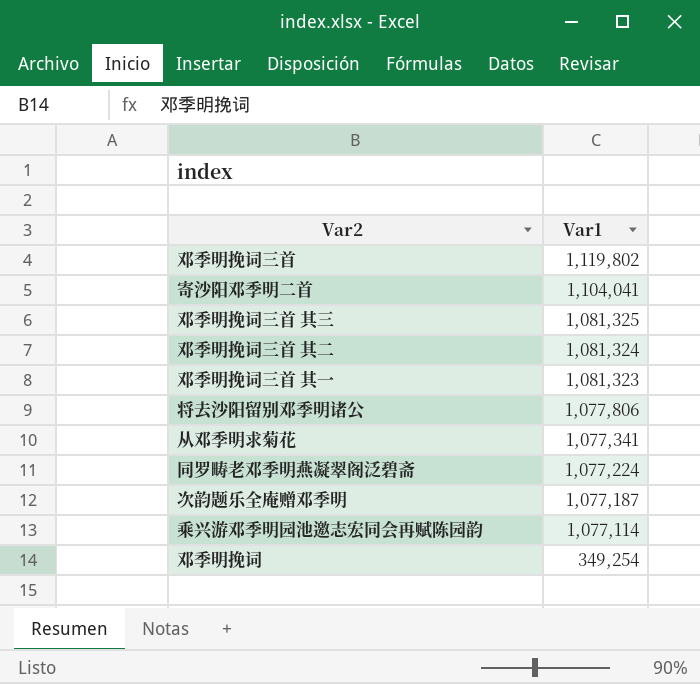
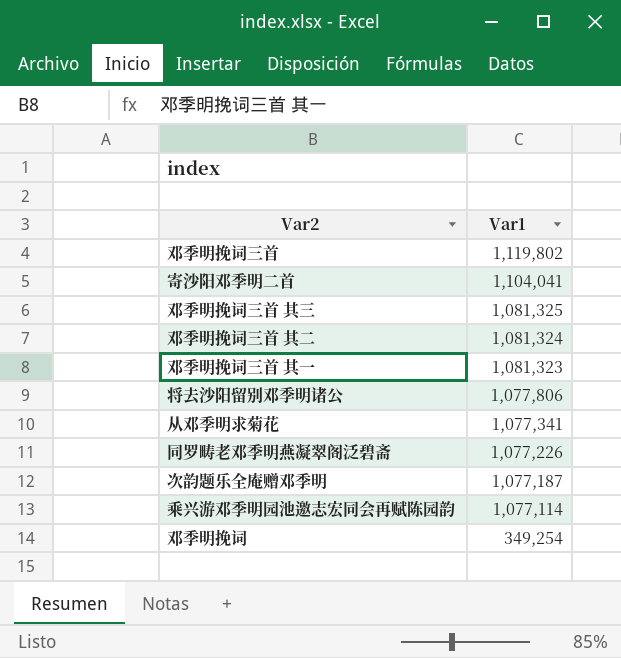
同罗畴老邓季明燕凝翠阁泛碧斋 | Var1: 1,077,224 -> 1,077,226

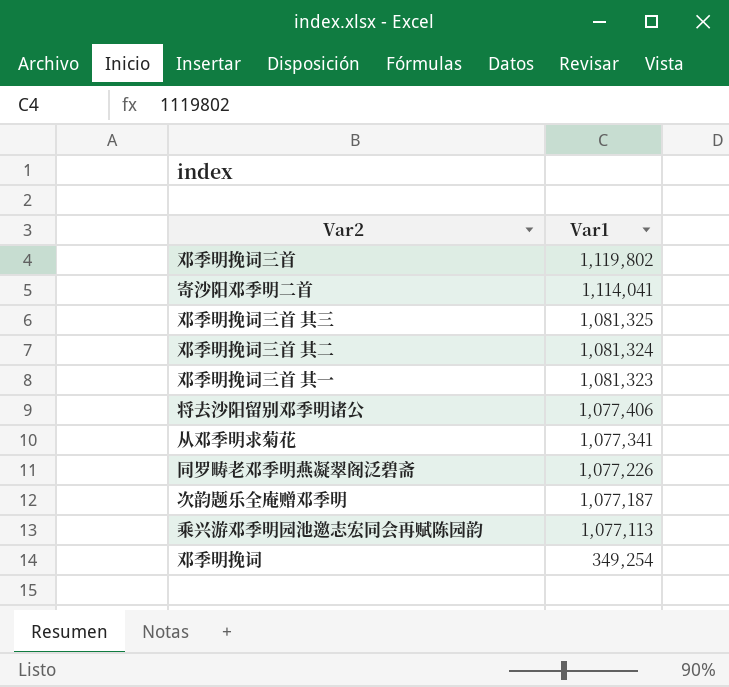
寄沙阳邓季明二首 | Var1: 1,104,041 -> 1,114,041
将去沙阳留别邓季明诸公 | Var1: 1,077,806 -> 1,077,406
乘兴游邓季明园池邀志宏同会再赋陈园韵 | Var1: 1,077,114 -> 1,077,113

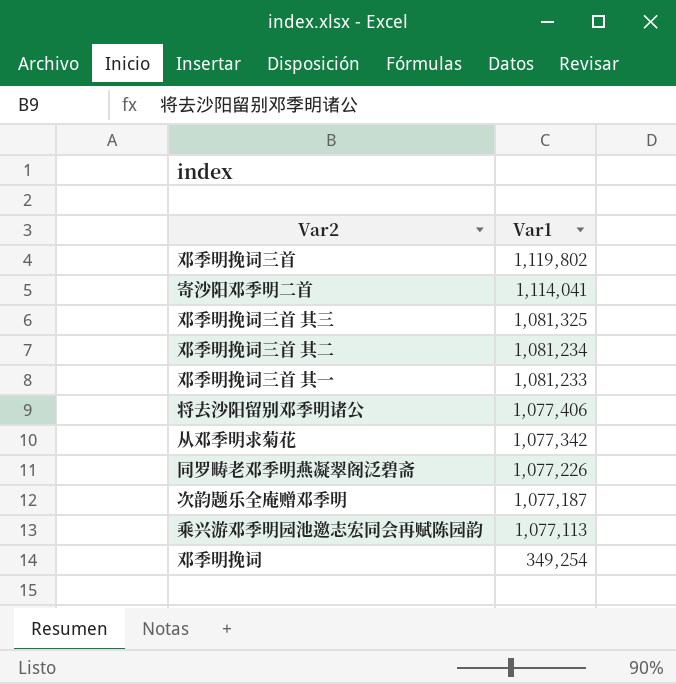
邓季明挽词三首 其二 | Var1: 1,081,324 -> 1,081,234
邓季明挽词三首 其一 | Var1: 1,081,323 -> 1,081,233
从邓季明求菊花 | Var1: 1,077,341 -> 1,077,342

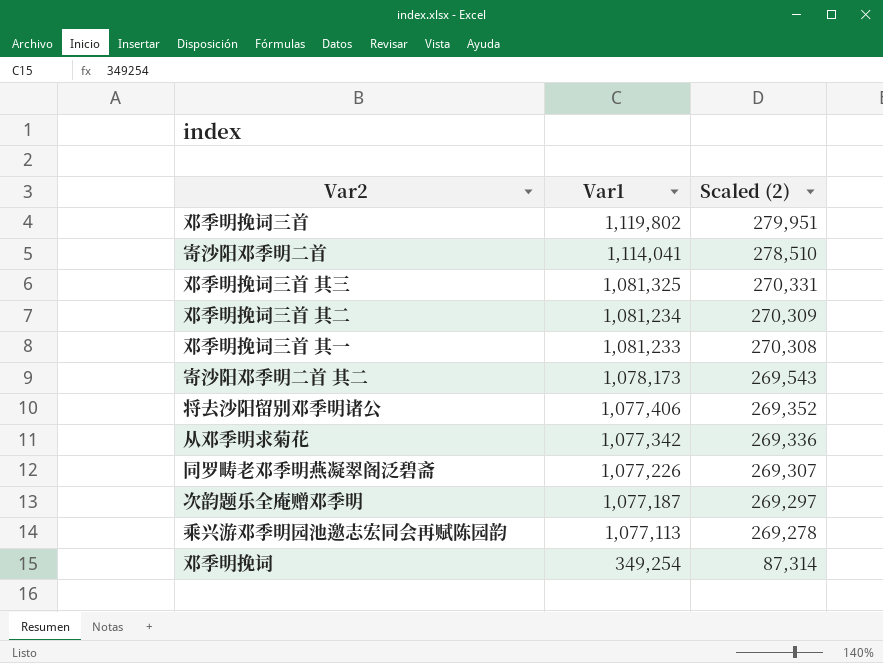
column Scaled (2) | formula: none -> [Var1] * 0.25
row 寄沙阳邓季明二首 其二: none -> 1,078,173 | 269,543

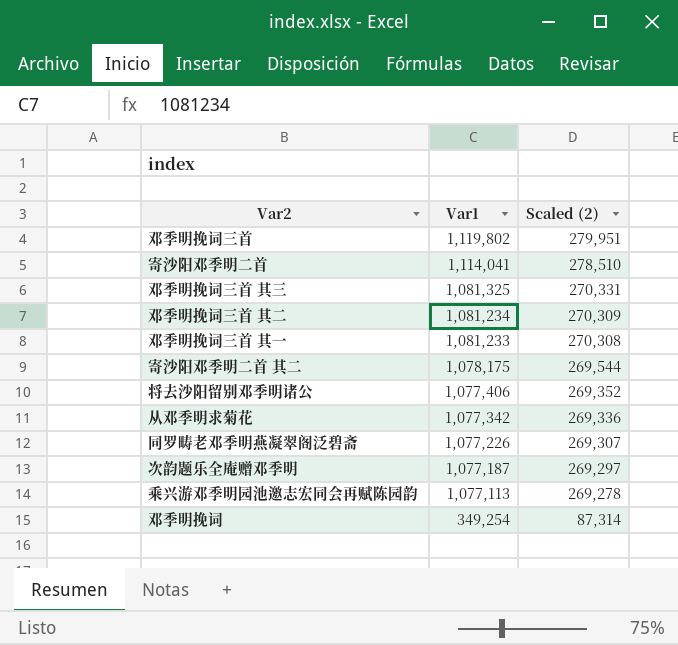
寄沙阳邓季明二首 其二 | Var1: 1,078,173 -> 1,078,175
寄沙阳邓季明二首 其二 | Scaled (2): 269,543 -> 269,544

